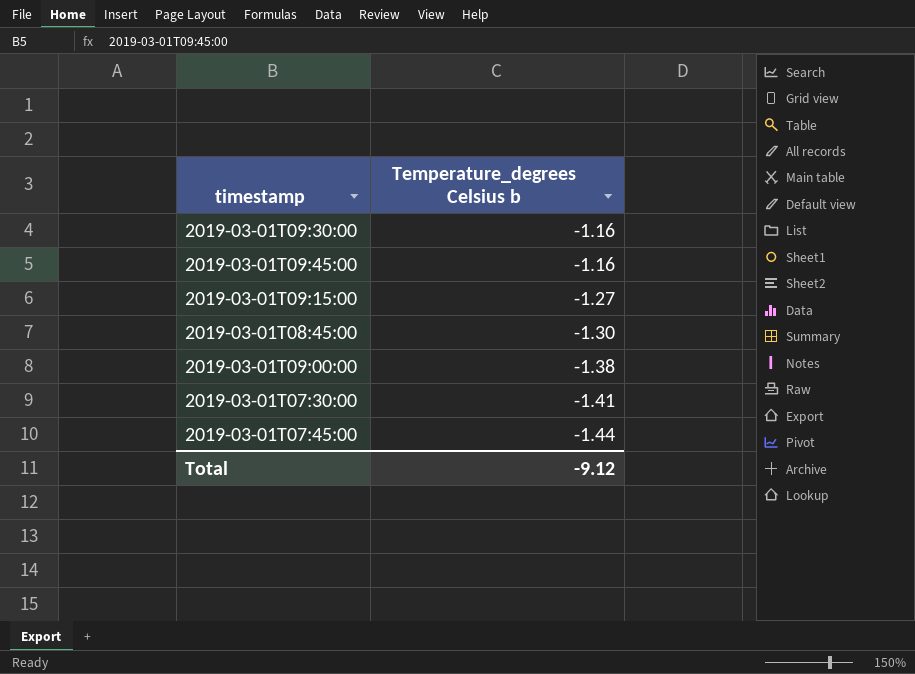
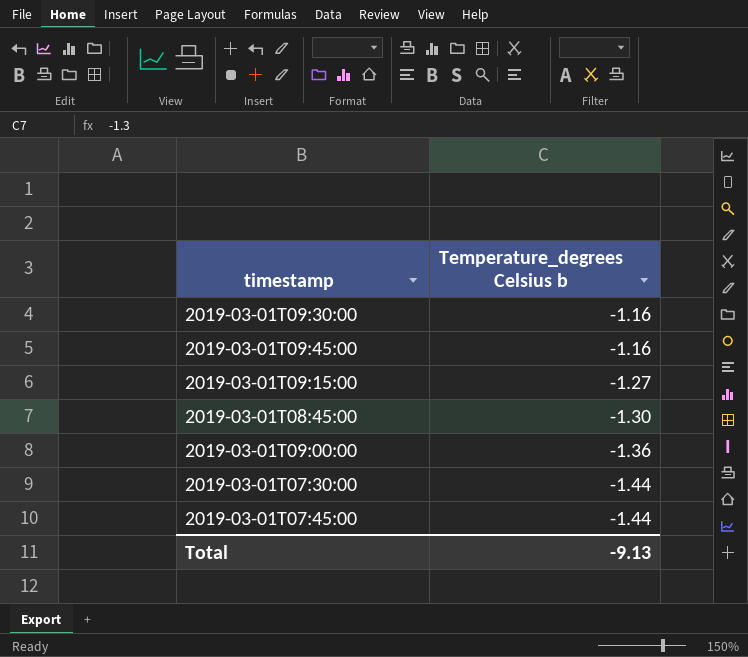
2019-03-01T09:00:00 | Temperature_degrees Celsius b: -1.38 -> -1.36
2019-03-01T07:30:00 | Temperature_degrees Celsius b: -1.41 -> -1.44
Total | Temperature_degrees Celsius b: -9.12 -> -9.13

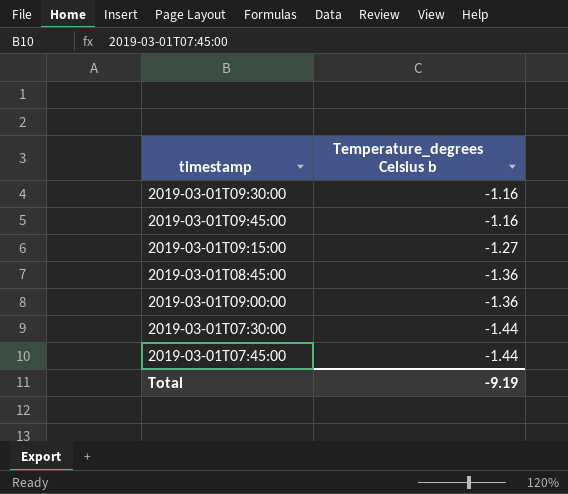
2019-03-01T08:45:00 | Temperature_degrees Celsius b: -1.30 -> -1.36
Total | Temperature_degrees Celsius b: -9.13 -> -9.19

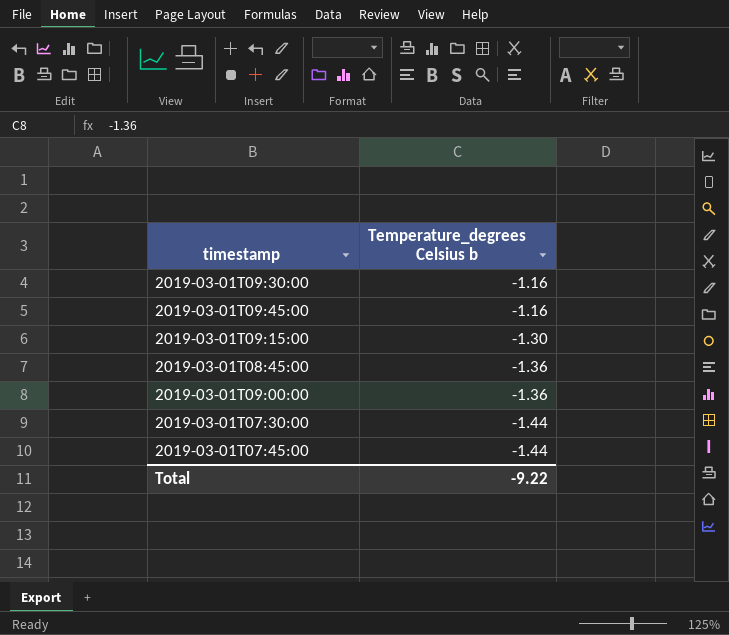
2019-03-01T09:15:00 | Temperature_degrees Celsius b: -1.27 -> -1.30
Total | Temperature_degrees Celsius b: -9.19 -> -9.22

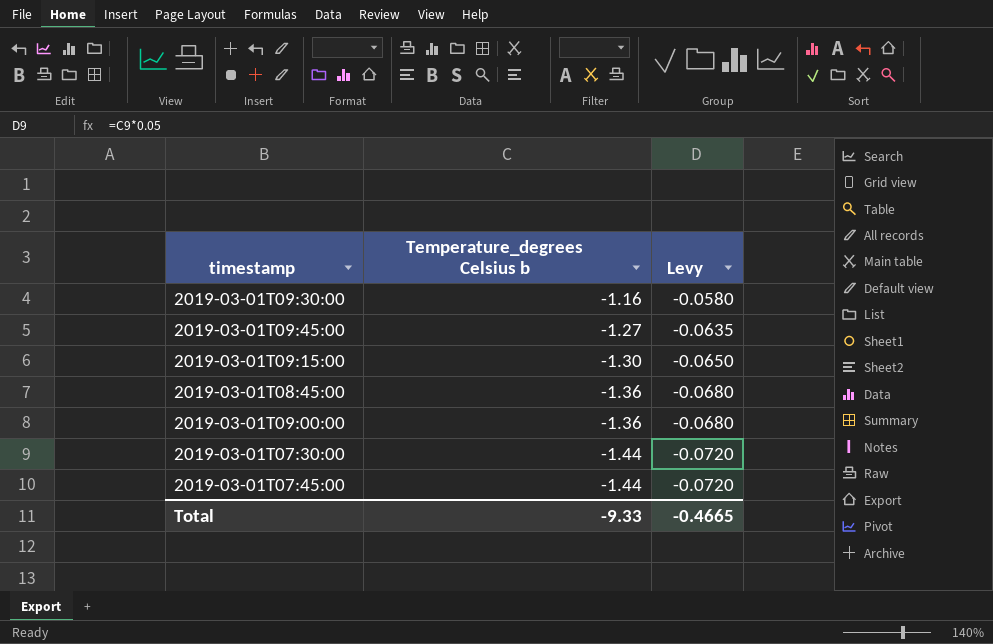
column Levy | formula: none -> [Temperature_degrees Celsius b] * 0.05
2019-03-01T09:45:00 | Temperature_degrees Celsius b: -1.16 -> -1.27
Total | Temperature_degrees Celsius b: -9.22 -> -9.33

